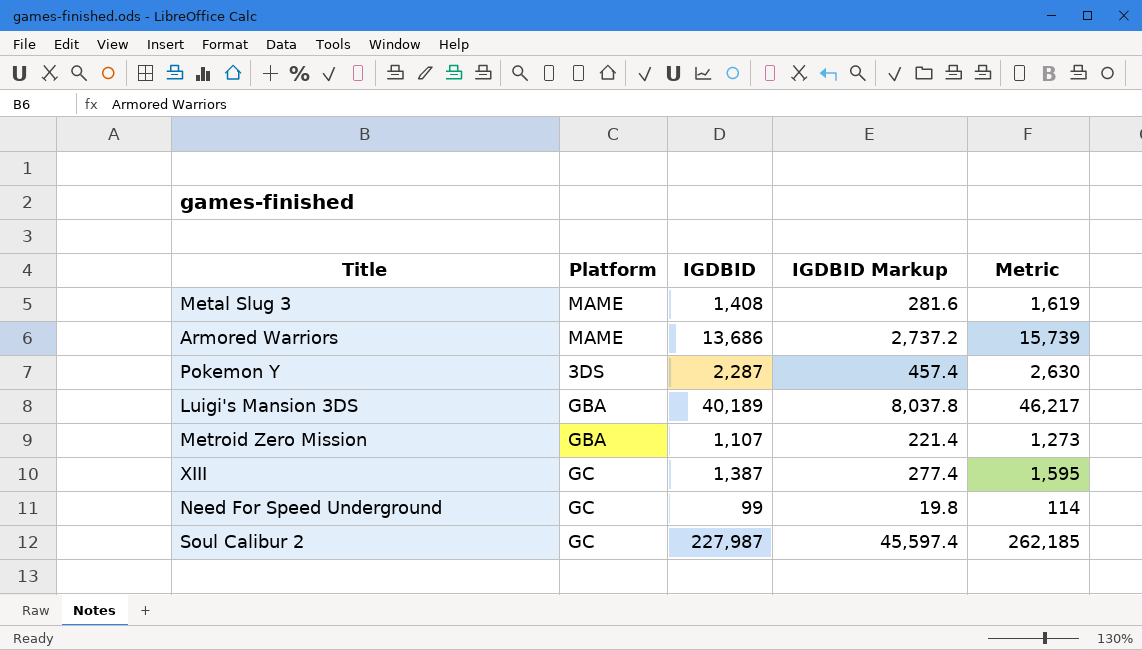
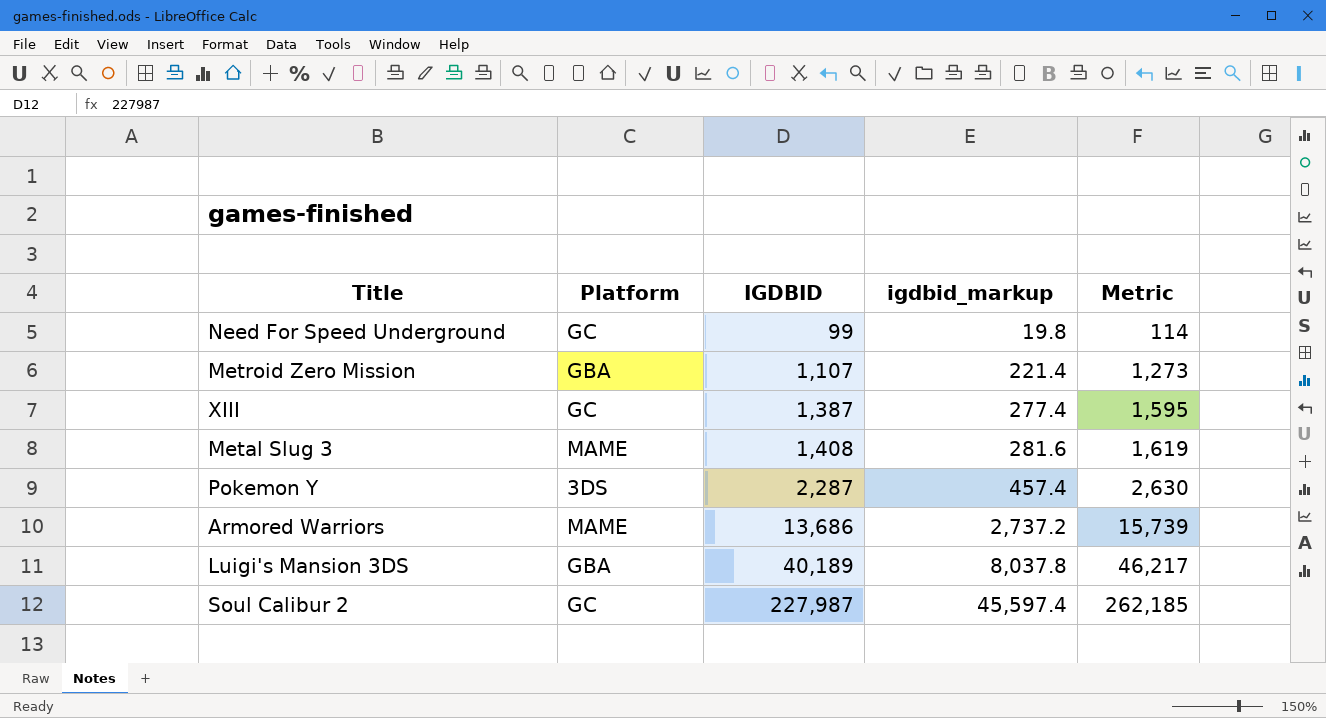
row order: none -> IGDBID ascending
column name: IGDBID Markup -> igdbid_markup

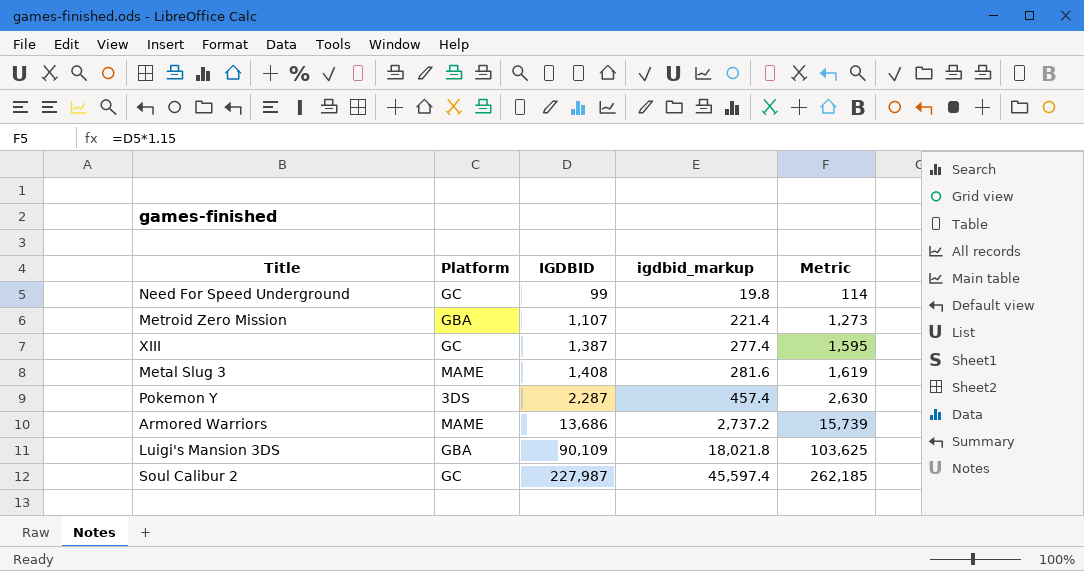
Luigi's Mansion 3DS | IGDBID: 40,189 -> 90,109
Luigi's Mansion 3DS | igdbid_markup: 8,037.8 -> 18,021.8
Luigi's Mansion 3DS | Metric: 46,217 -> 103,625

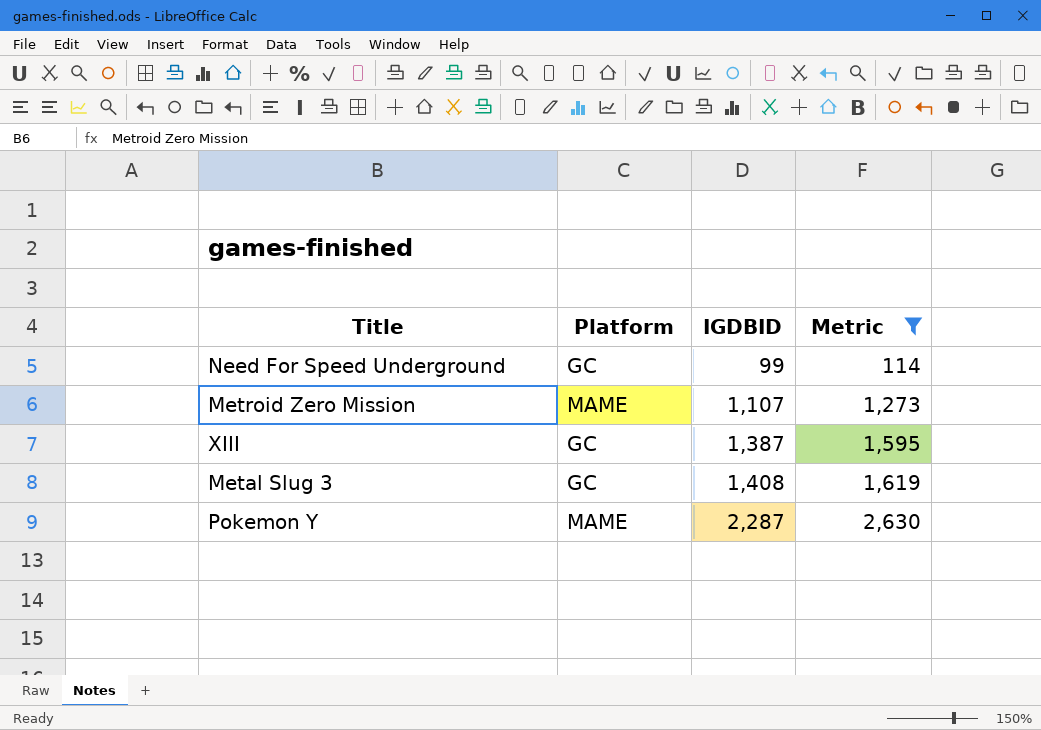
filter: none -> Metric <= 2,630
column igdbid_markup | formula: [IGDBID] * 0.2 -> none
Metroid Zero Mission | Platform: GBA -> MAME
Metal Slug 3 | Platform: MAME -> GC
Pokemon Y | Platform: 3DS -> MAME

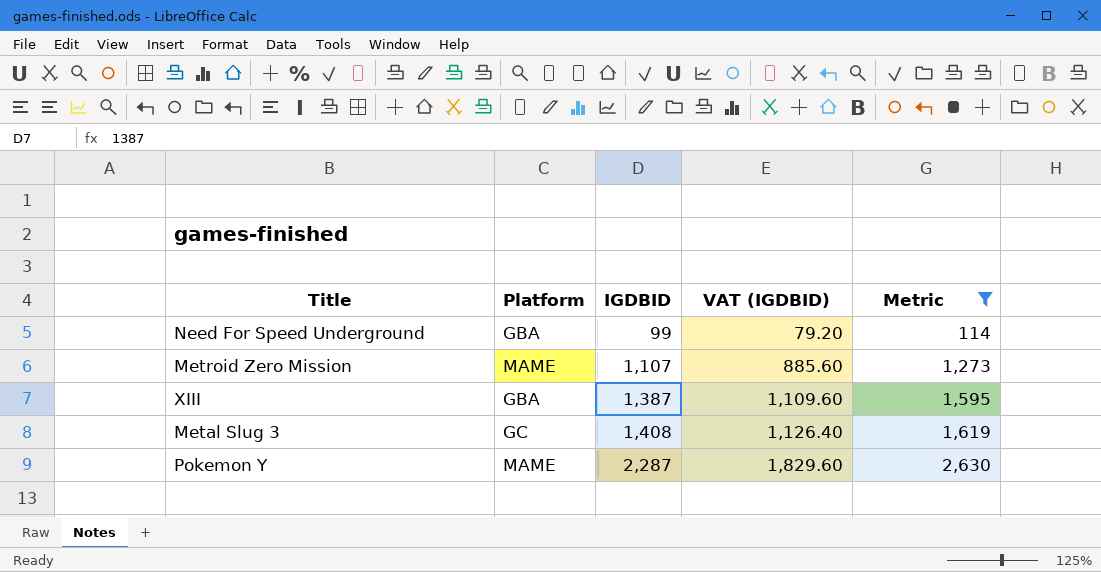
column VAT (IGDBID) | formula: none -> [IGDBID] * 0.8
Need For Speed Underground | Platform: GC -> GBA
XIII | Platform: GC -> GBA

